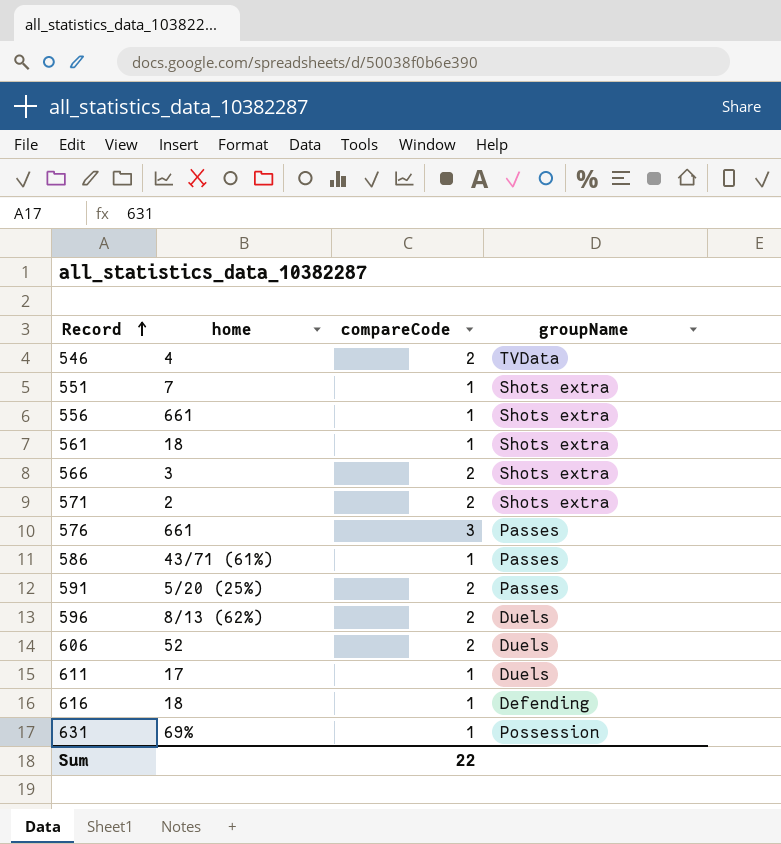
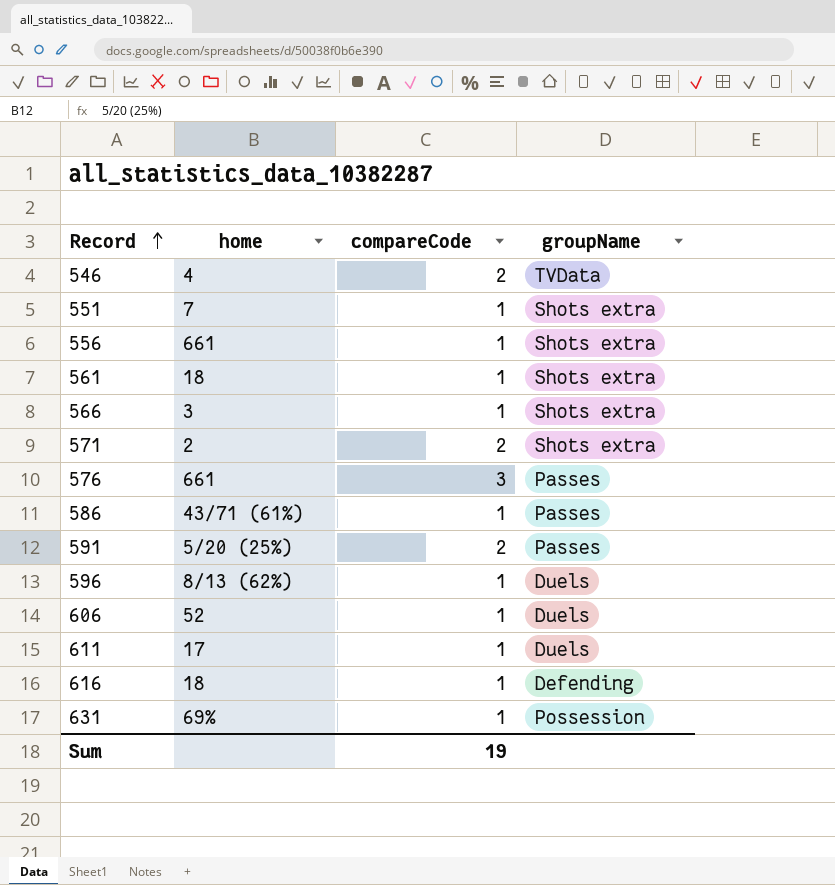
566 | compareCode: 2 -> 1
596 | compareCode: 2 -> 1
606 | compareCode: 2 -> 1
Sum | compareCode: 22 -> 19

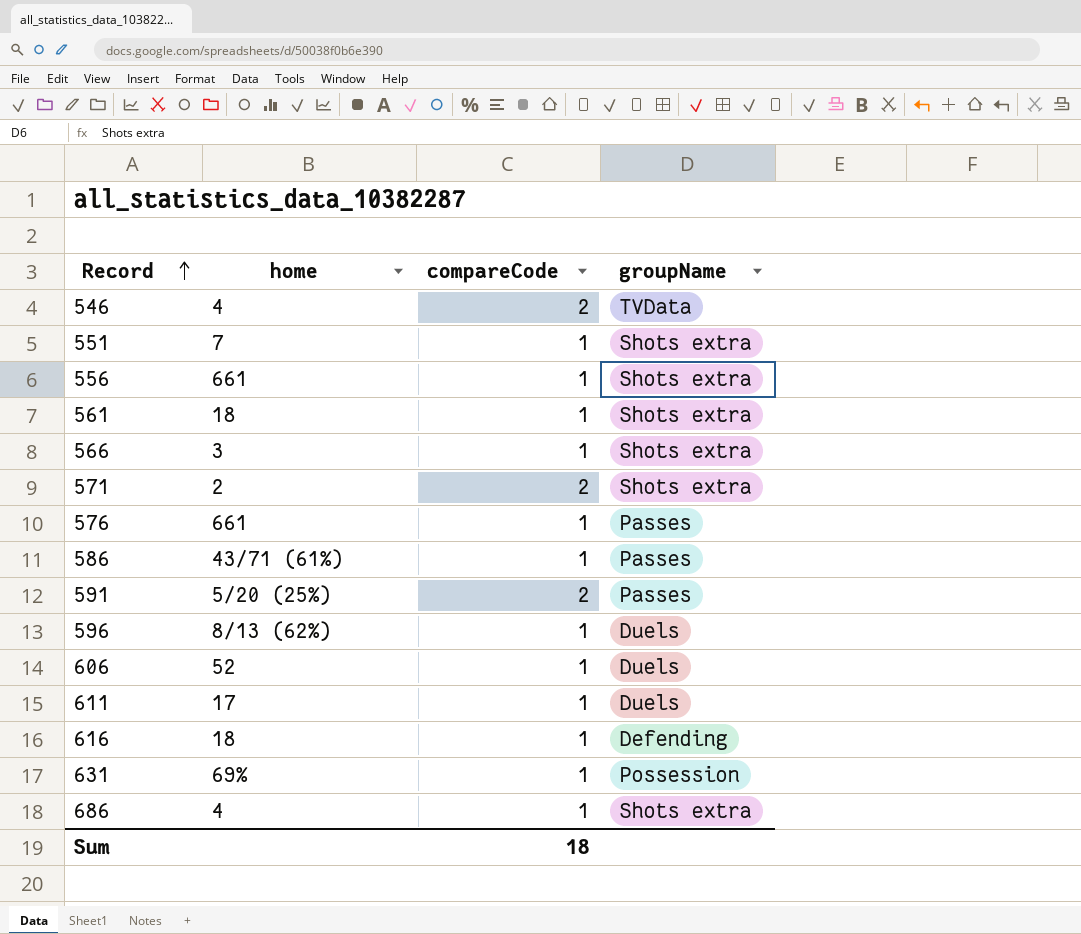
576 | compareCode: 3 -> 1
row 686: none -> 4 | 1 | Shots extra
Sum | compareCode: 19 -> 18

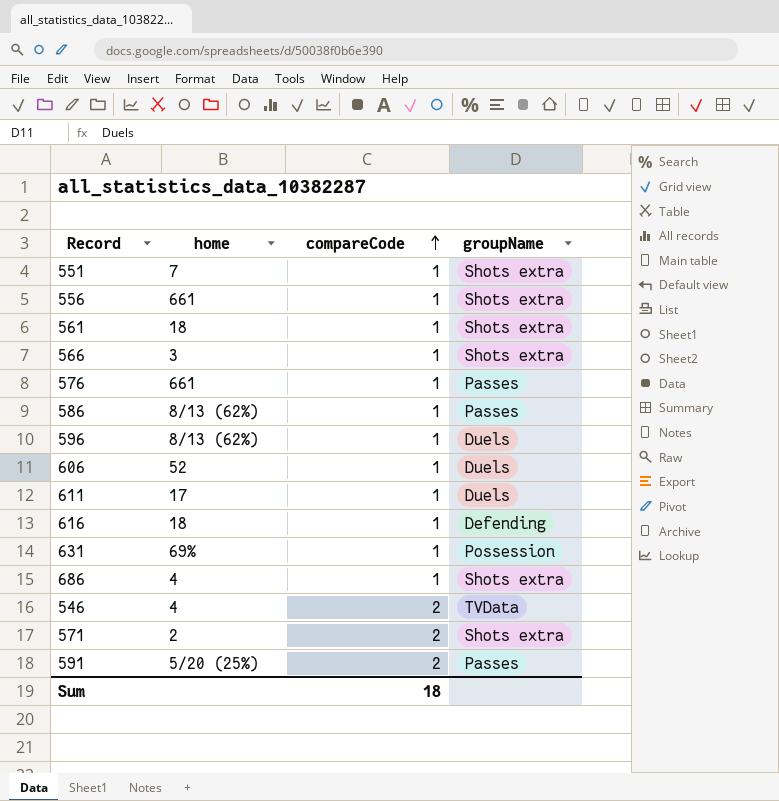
row order: Record ascending -> compareCode ascending
586 | home: 43/71 (61%) -> 8/13 (62%)

